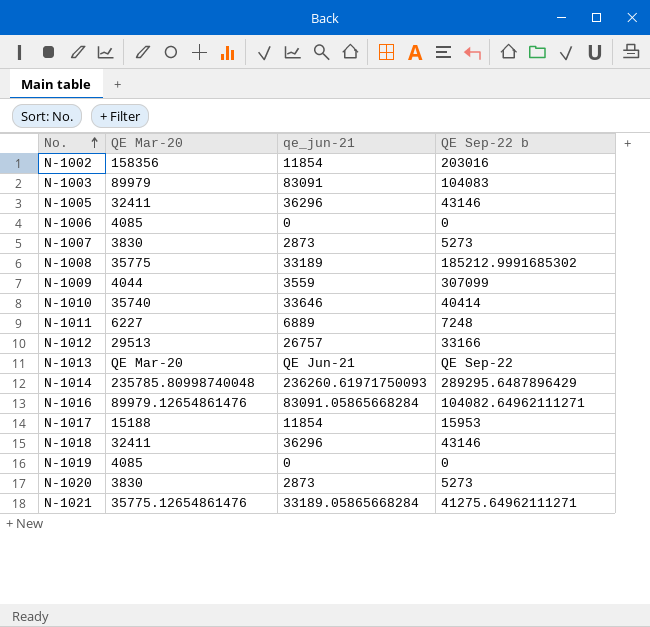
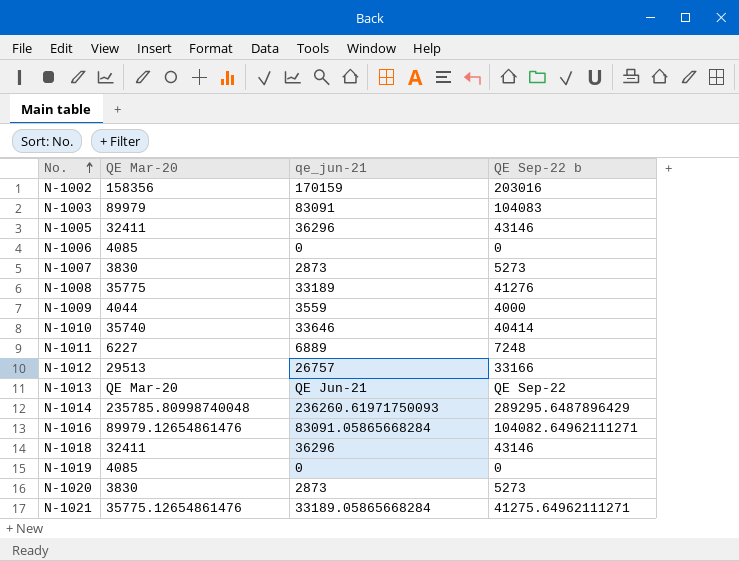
row N-1017: 15188 | 11854 | 15953 -> none
N-1002 | qe_jun-21: 11854 -> 170159
N-1008 | QE Sep-22 b: 185212.9991685302 -> 41276
N-1009 | QE Sep-22 b: 307099 -> 4000

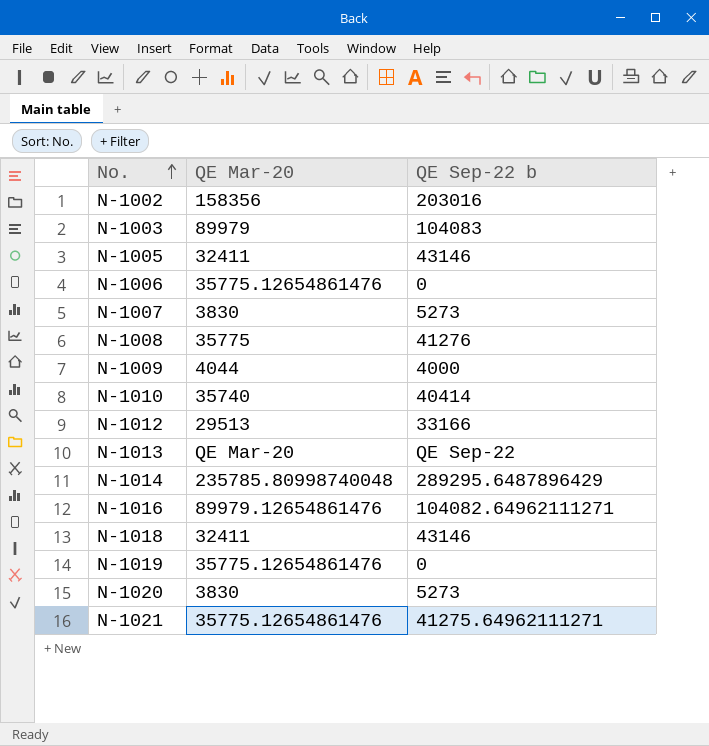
column qe_jun-21 | position: 3 -> none
row N-1011: 6227 | 6889 | 7248 -> none
N-1006 | QE Mar-20: 4085 -> 35775.12654861476
N-1019 | QE Mar-20: 4085 -> 35775.12654861476

